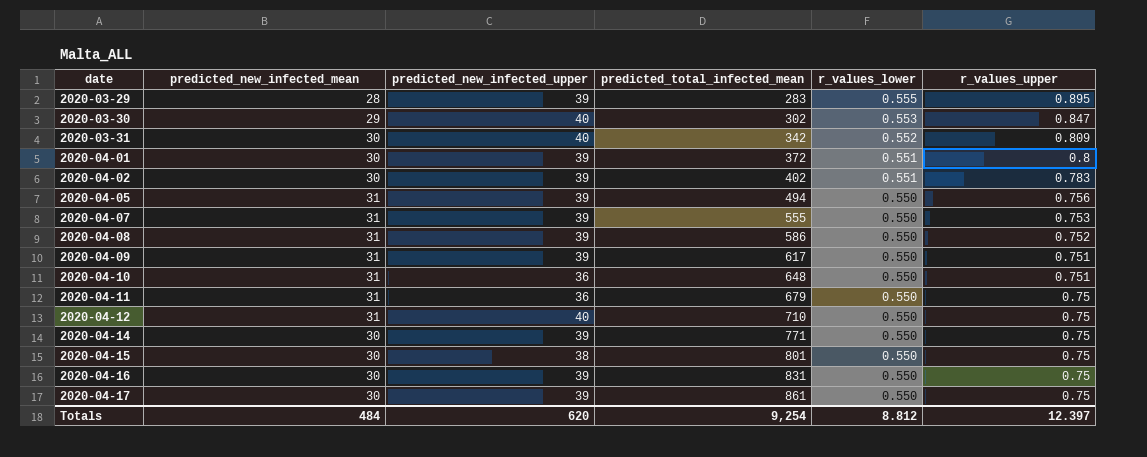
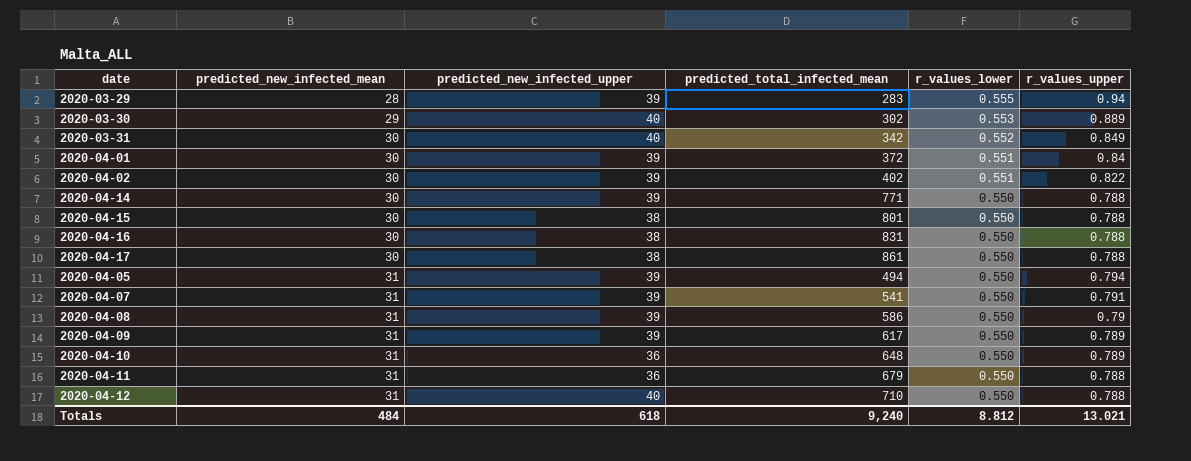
row order: date ascending -> predicted_new_infected_mean ascending
2020-03-29 | r_values_upper: 0.895 -> 0.94
2020-03-30 | r_values_upper: 0.847 -> 0.889
2020-03-31 | r_values_upper: 0.809 -> 0.849
2020-04-01 | r_values_upper: 0.8 -> 0.84
2020-04-02 | r_values_upper: 0.783 -> 0.822
2020-04-14 | r_values_upper: 0.75 -> 0.788
2020-04-15 | r_values_upper: 0.75 -> 0.788
2020-04-16 | predicted_new_infected_upper: 39 -> 38
2020-04-16 | r_values_upper: 0.75 -> 0.788
2020-04-17 | predicted_new_infected_upper: 39 -> 38
2020-04-17 | r_values_upper: 0.75 -> 0.788
2020-04-05 | r_values_upper: 0.756 -> 0.794
2020-04-07 | predicted_total_infected_mean: 555 -> 541
2020-04-07 | r_values_upper: 0.753 -> 0.791
2020-04-08 | r_values_upper: 0.752 -> 0.79
2020-04-09 | r_values_upper: 0.751 -> 0.789
2020-04-10 | r_values_upper: 0.751 -> 0.789
2020-04-11 | r_values_upper: 0.75 -> 0.788
2020-04-12 | r_values_upper: 0.75 -> 0.788
Totals | predicted_new_infected_upper: 620 -> 618
Totals | predicted_total_infected_mean: 9,254 -> 9,240
Totals | r_values_upper: 12.397 -> 13.021

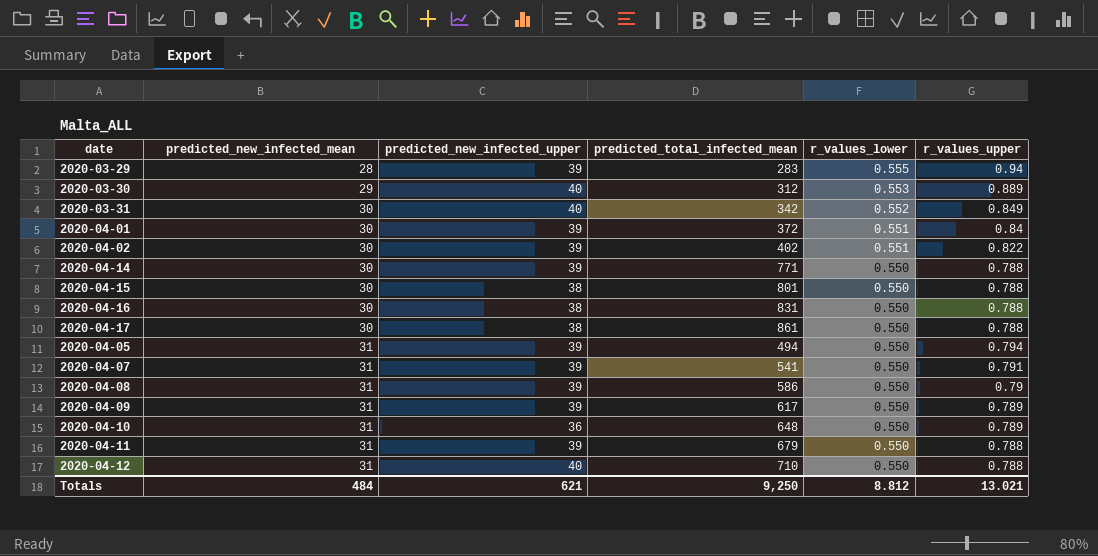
2020-03-30 | predicted_total_infected_mean: 302 -> 312
2020-04-11 | predicted_new_infected_upper: 36 -> 39
Totals | predicted_new_infected_upper: 618 -> 621
Totals | predicted_total_infected_mean: 9,240 -> 9,250

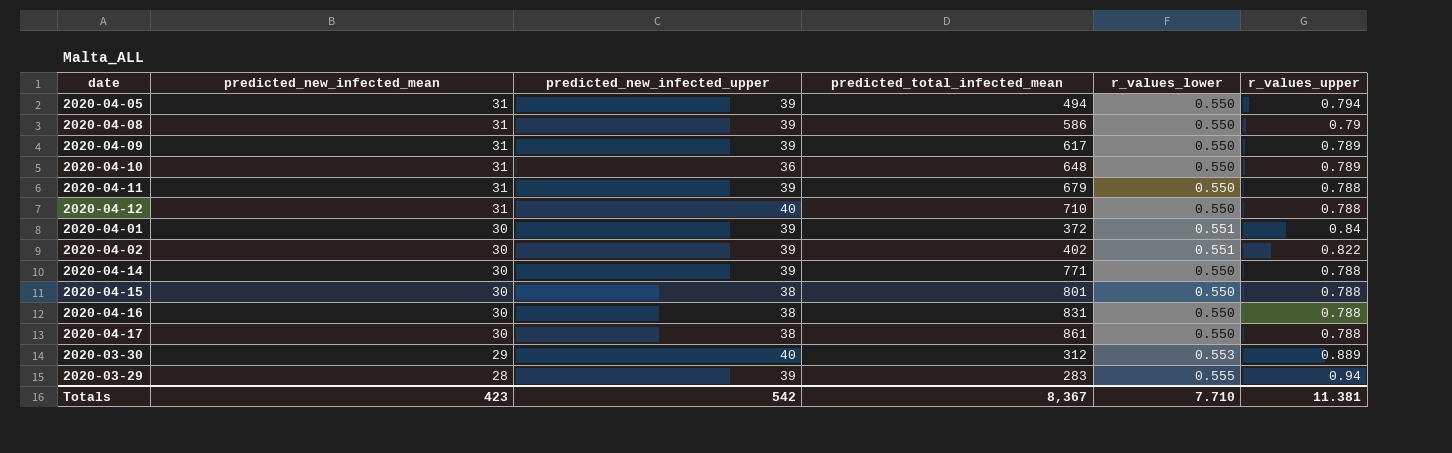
row order: predicted_new_infected_mean ascending -> predicted_new_infected_mean descending
row 2020-03-31: 30 | 40 | 342 | 0.552 | 0.849 -> none
row 2020-04-07: 31 | 39 | 541 | 0.550 | 0.791 -> none
Totals | predicted_new_infected_mean: 484 -> 423
Totals | predicted_new_infected_upper: 621 -> 542
Totals | predicted_total_infected_mean: 9,250 -> 8,367
Totals | r_values_lower: 8.812 -> 7.710
Totals | r_values_upper: 13.021 -> 11.381

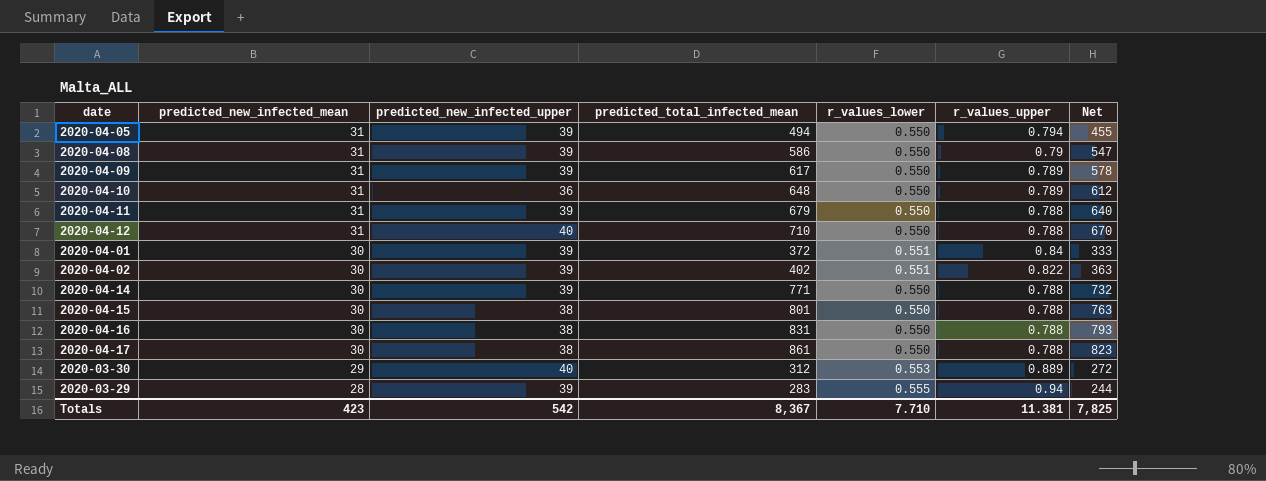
column Net | formula: none -> [predicted_total_infected_mean] - [predicted_new_infected_upper]

